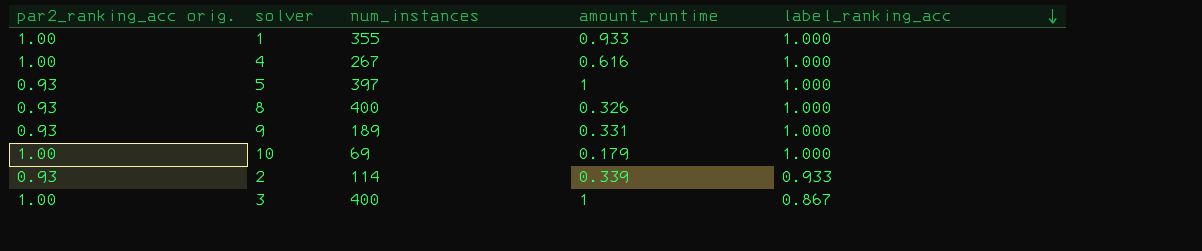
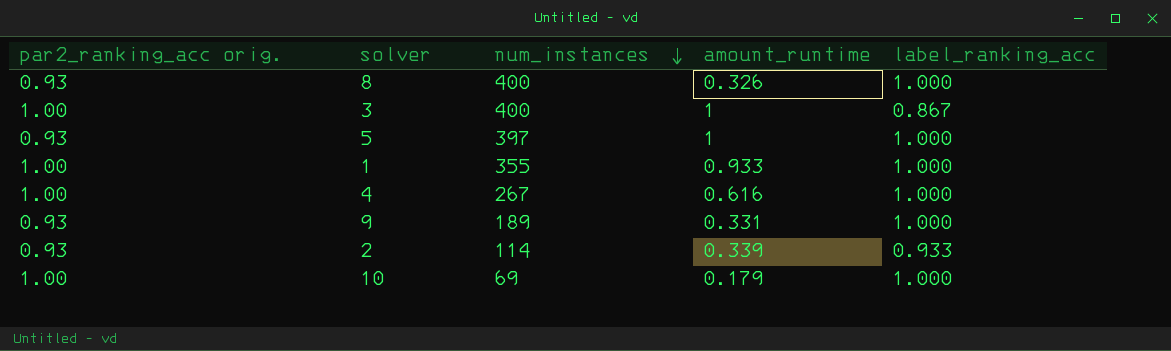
row order: label_ranking_acc descending -> num_instances descending

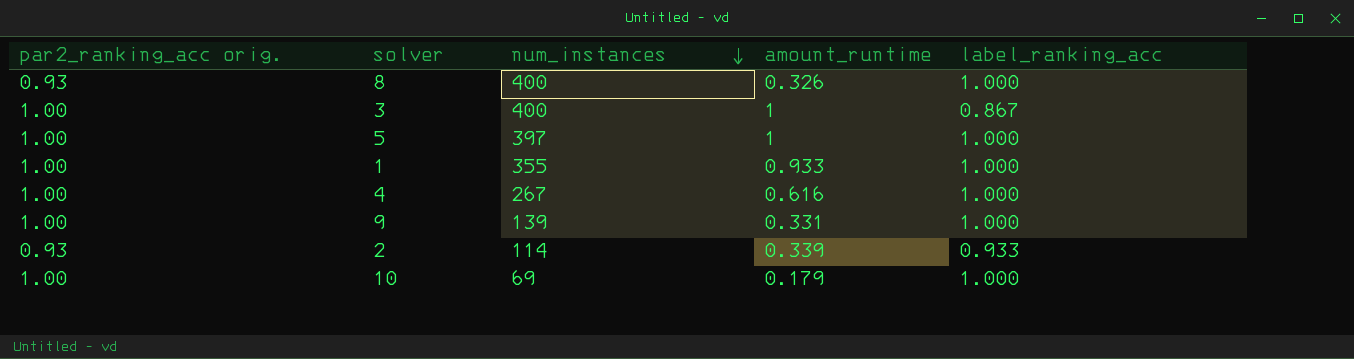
5 | par2_ranking_acc orig.: 0.93 -> 1.00
9 | par2_ranking_acc orig.: 0.93 -> 1.00
9 | num_instances: 189 -> 139

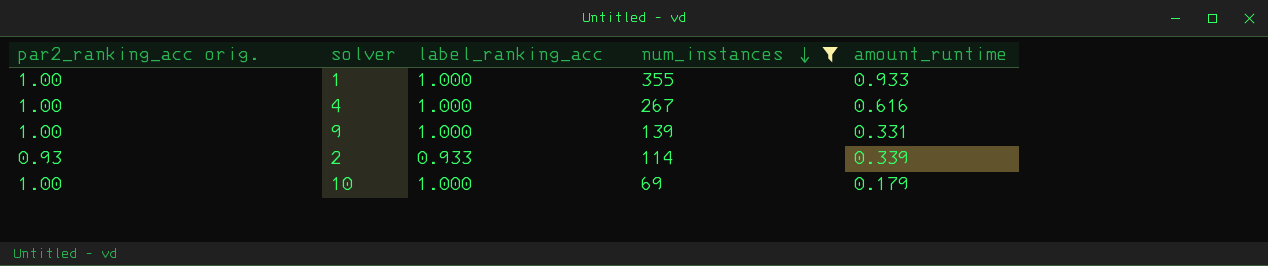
filter: none -> num_instances <= 355
column label_ranking_acc | position: 5 -> 3

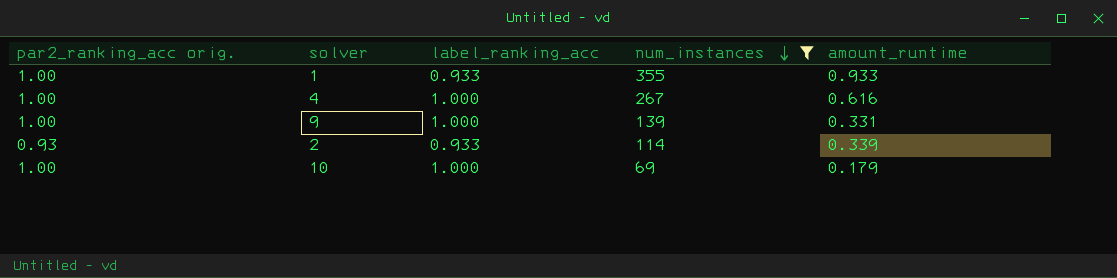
1 | label_ranking_acc: 1.000 -> 0.933

